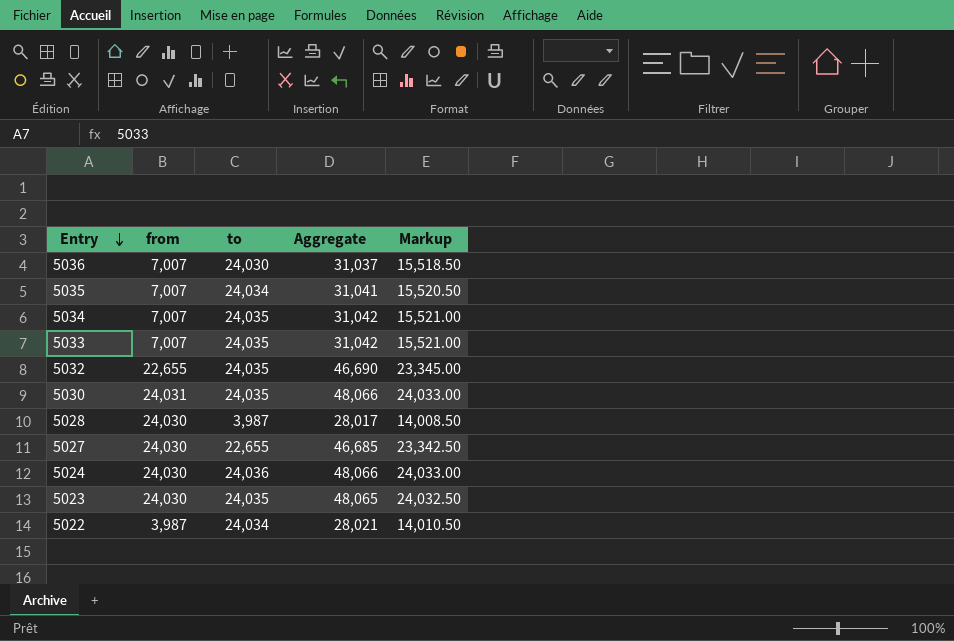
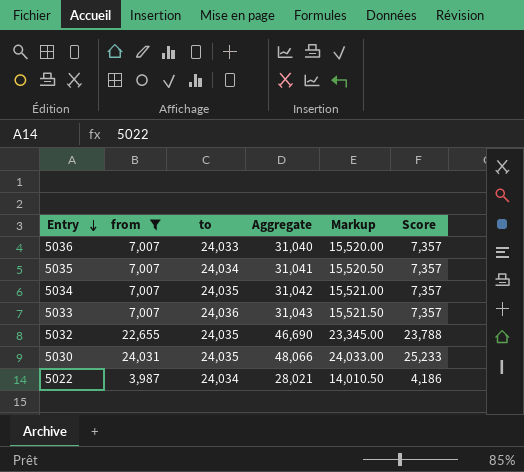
filter: none -> from != 24,030
column Score | formula: none -> [from] * 1.05
5036 | to: 24,030 -> 24,033
5036 | Aggregate: 31,037 -> 31,040
5036 | Markup: 15,518.50 -> 15,520.00
5033 | to: 24,035 -> 24,036
5033 | Aggregate: 31,042 -> 31,043
5033 | Markup: 15,521.00 -> 15,521.50

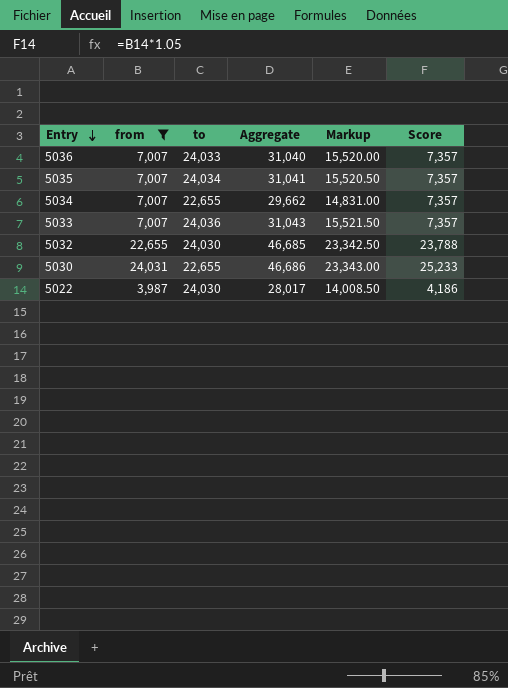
5034 | to: 24,035 -> 22,655
5034 | Aggregate: 31,042 -> 29,662
5034 | Markup: 15,521.00 -> 14,831.00
5032 | to: 24,035 -> 24,030
5032 | Aggregate: 46,690 -> 46,685
5032 | Markup: 23,345.00 -> 23,342.50
5030 | to: 24,035 -> 22,655
5030 | Aggregate: 48,066 -> 46,686
5030 | Markup: 24,033.00 -> 23,343.00
5022 | to: 24,034 -> 24,030
5022 | Aggregate: 28,021 -> 28,017
5022 | Markup: 14,010.50 -> 14,008.50

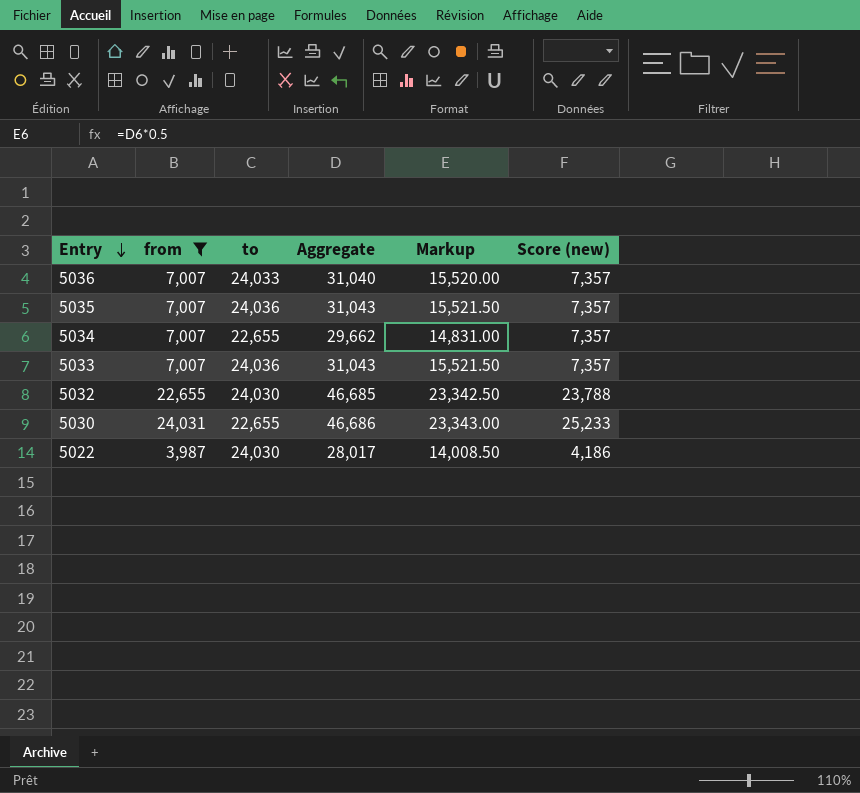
column name: Score -> Score (new)
5035 | to: 24,034 -> 24,036
5035 | Aggregate: 31,041 -> 31,043
5035 | Markup: 15,520.50 -> 15,521.50

